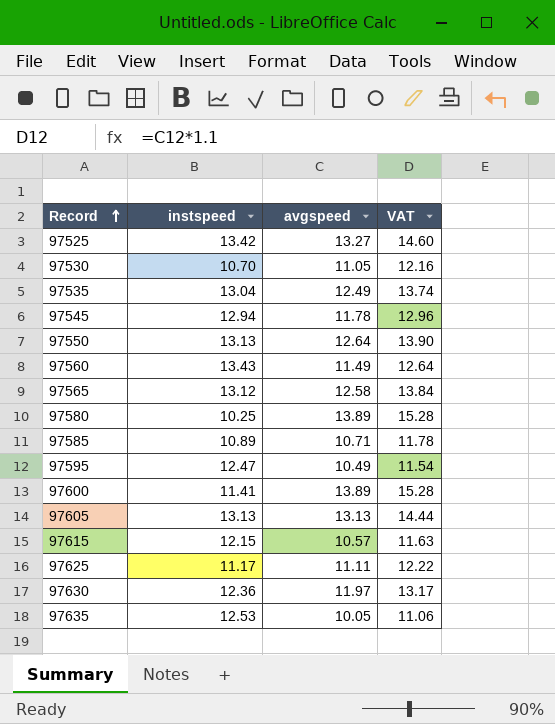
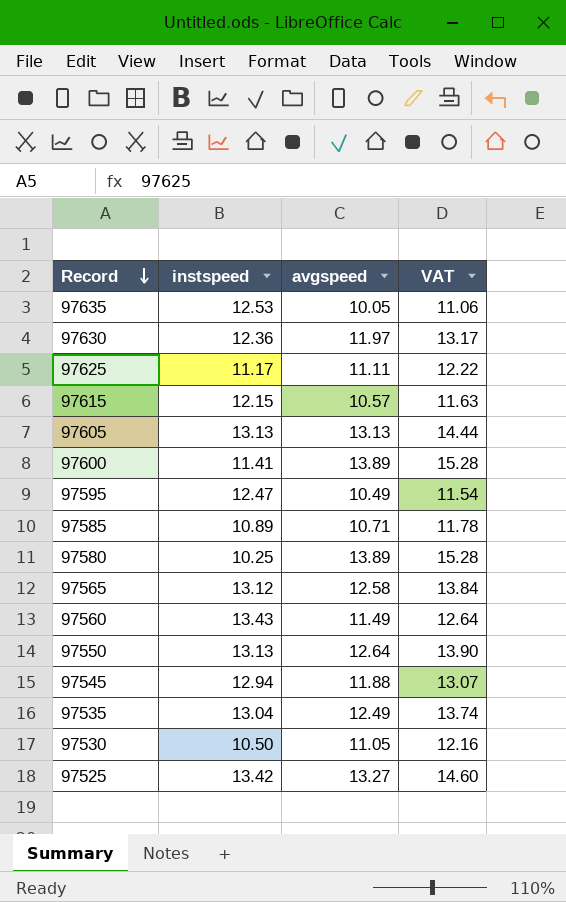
row order: Record ascending -> Record descending
97545 | avgspeed: 11.78 -> 11.88
97545 | VAT: 12.96 -> 13.07
97530 | instspeed: 10.70 -> 10.50

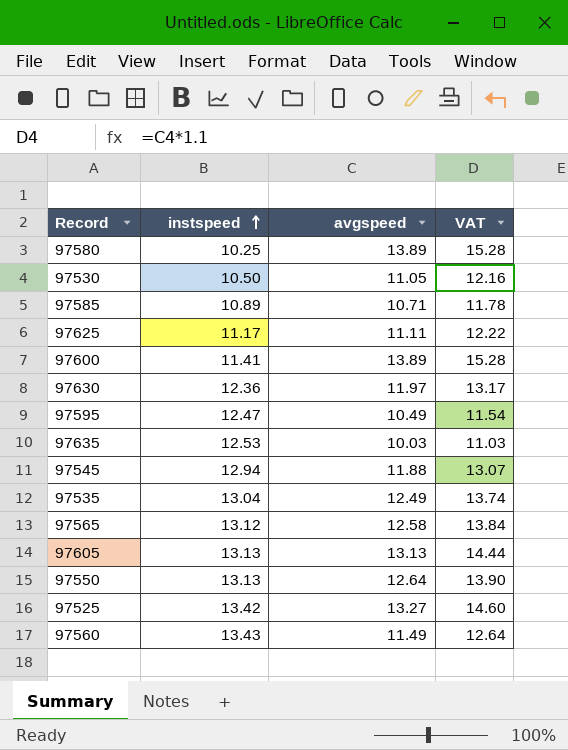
row order: Record descending -> instspeed ascending
row 97615: 12.15 | 10.57 | 11.63 -> none
97635 | avgspeed: 10.05 -> 10.03
97635 | VAT: 11.06 -> 11.03

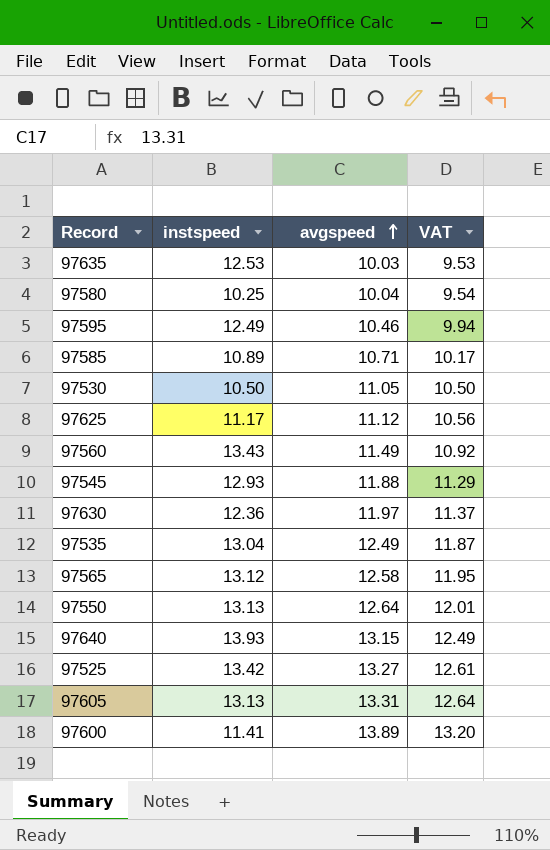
row order: instspeed ascending -> avgspeed ascending
column VAT | formula: [avgspeed] * 1.1 -> [avgspeed] * 0.95
97580 | avgspeed: 13.89 -> 10.04
97595 | instspeed: 12.47 -> 12.49
97595 | avgspeed: 10.49 -> 10.46
97625 | avgspeed: 11.11 -> 11.12
97545 | instspeed: 12.94 -> 12.93
row 97640: none -> 13.93 | 13.15 | 12.49
97605 | avgspeed: 13.13 -> 13.31

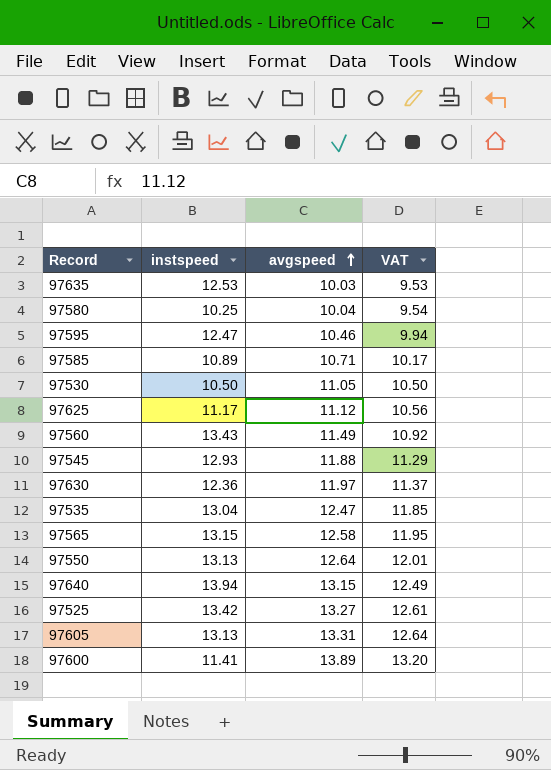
97595 | instspeed: 12.49 -> 12.47
97535 | avgspeed: 12.49 -> 12.47
97535 | VAT: 11.87 -> 11.85
97565 | instspeed: 13.12 -> 13.15
97640 | instspeed: 13.93 -> 13.94

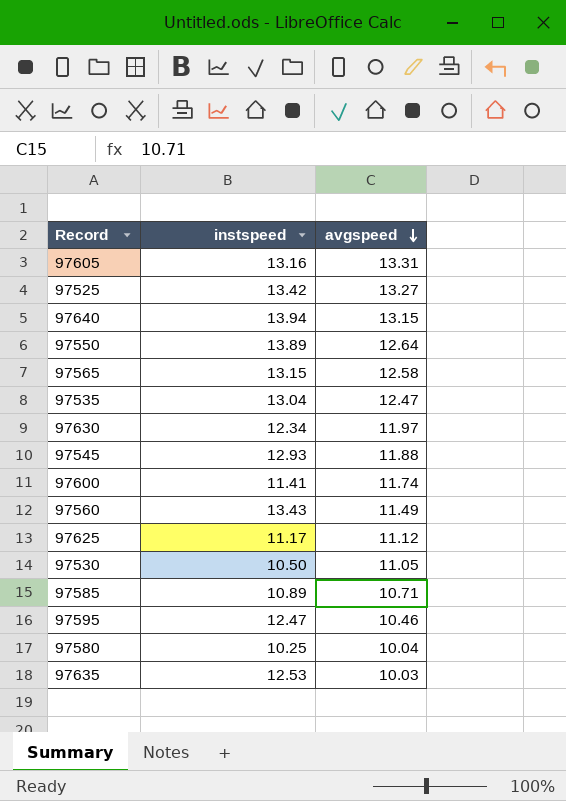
row order: avgspeed ascending -> avgspeed descending
column VAT | formula: [avgspeed] * 0.95 -> none
97605 | instspeed: 13.13 -> 13.16
97550 | instspeed: 13.13 -> 13.89
97630 | instspeed: 12.36 -> 12.34
97600 | avgspeed: 13.89 -> 11.74

